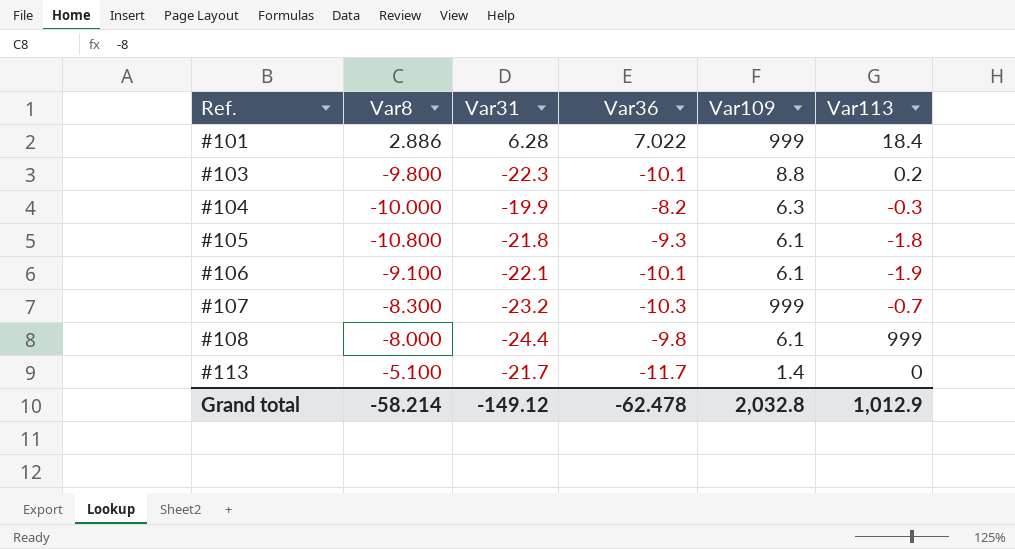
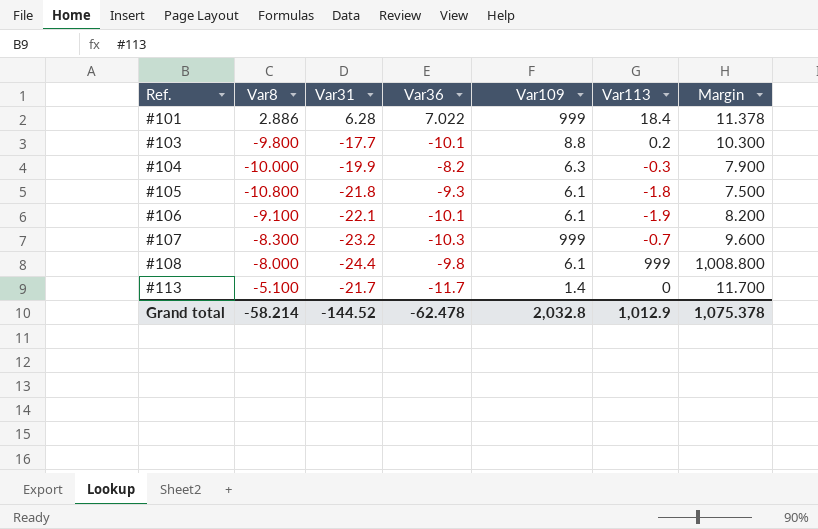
column Margin | formula: none -> [Var113] - [Var36]
#103 | Var31: -22.3 -> -17.7
Grand total | Var31: -149.12 -> -144.52

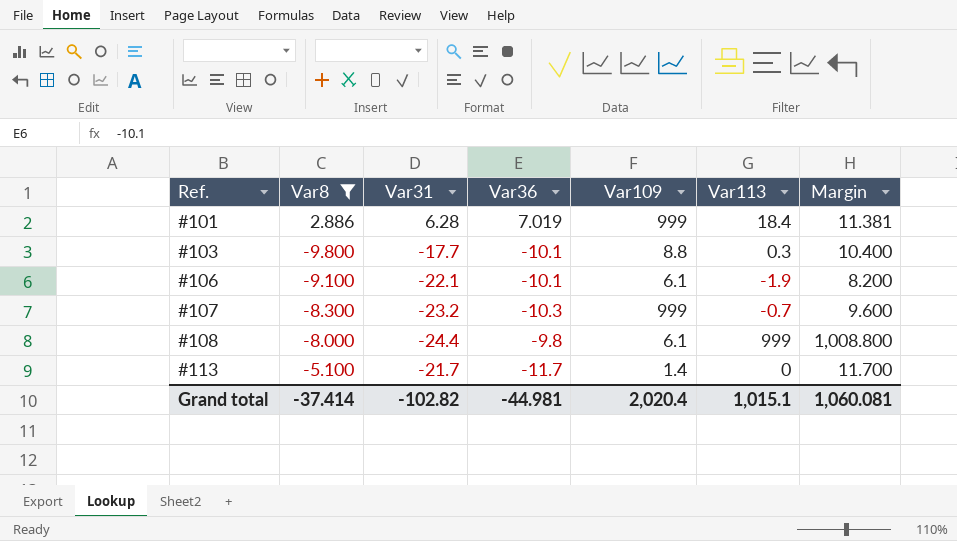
filter: none -> Var8 >= -9.800
#101 | Var36: 7.022 -> 7.019
#101 | Margin: 11.378 -> 11.381
#103 | Var113: 0.2 -> 0.3
#103 | Margin: 10.300 -> 10.400
Grand total | Var8: -58.214 -> -37.414
Grand total | Var31: -144.52 -> -102.82
Grand total | Var36: -62.478 -> -44.981
Grand total | Var109: 2,032.8 -> 2,020.4
Grand total | Var113: 1,012.9 -> 1,015.1
Grand total | Margin: 1,075.378 -> 1,060.081

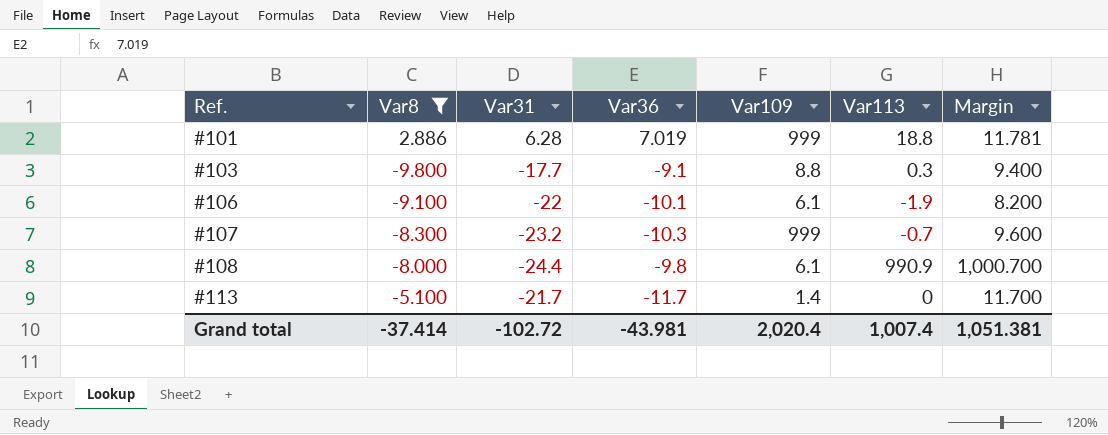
#101 | Var113: 18.4 -> 18.8
#101 | Margin: 11.381 -> 11.781
#103 | Var36: -10.1 -> -9.1
#103 | Margin: 10.400 -> 9.400
#106 | Var31: -22.1 -> -22
#108 | Var113: 999 -> 990.9
#108 | Margin: 1,008.800 -> 1,000.700
Grand total | Var31: -102.82 -> -102.72
Grand total | Var36: -44.981 -> -43.981
Grand total | Var113: 1,015.1 -> 1,007.4
Grand total | Margin: 1,060.081 -> 1,051.381

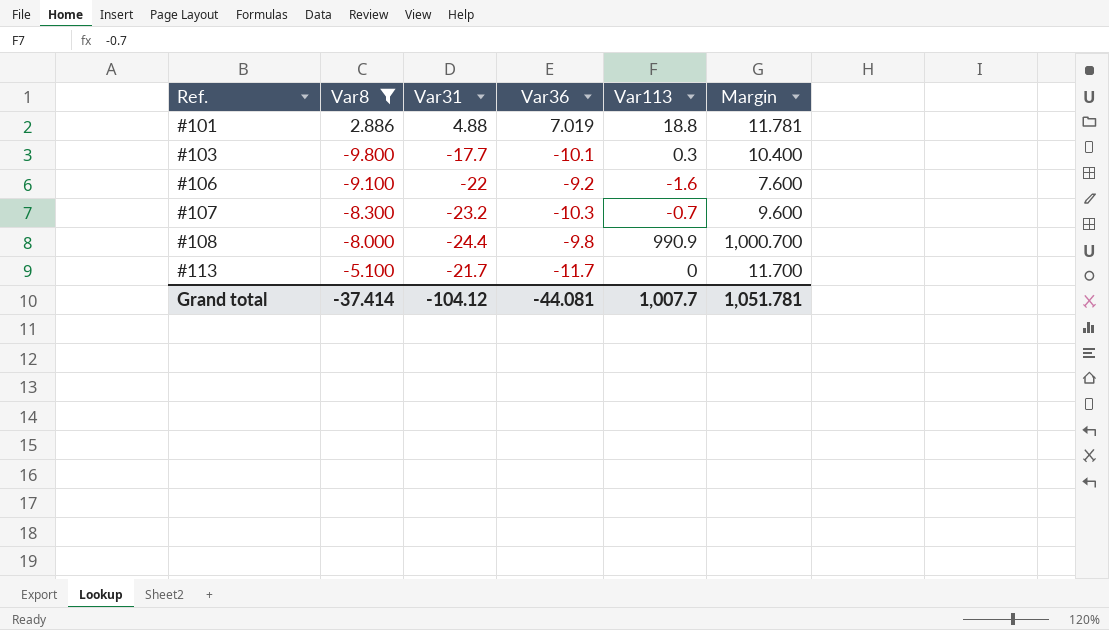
column Var109 | position: 5 -> none
#101 | Var31: 6.28 -> 4.88
#103 | Var36: -9.1 -> -10.1
#103 | Margin: 9.400 -> 10.400
#106 | Var36: -10.1 -> -9.2
#106 | Var113: -1.9 -> -1.6
#106 | Margin: 8.200 -> 7.600
Grand total | Var31: -102.72 -> -104.12
Grand total | Var36: -43.981 -> -44.081
Grand total | Var113: 1,007.4 -> 1,007.7
Grand total | Margin: 1,051.381 -> 1,051.781

